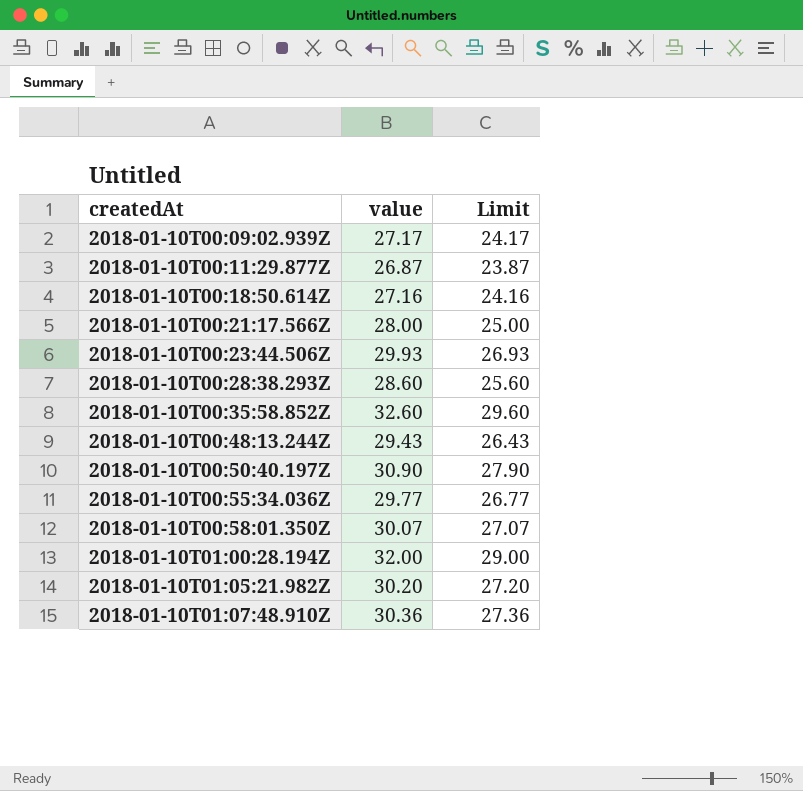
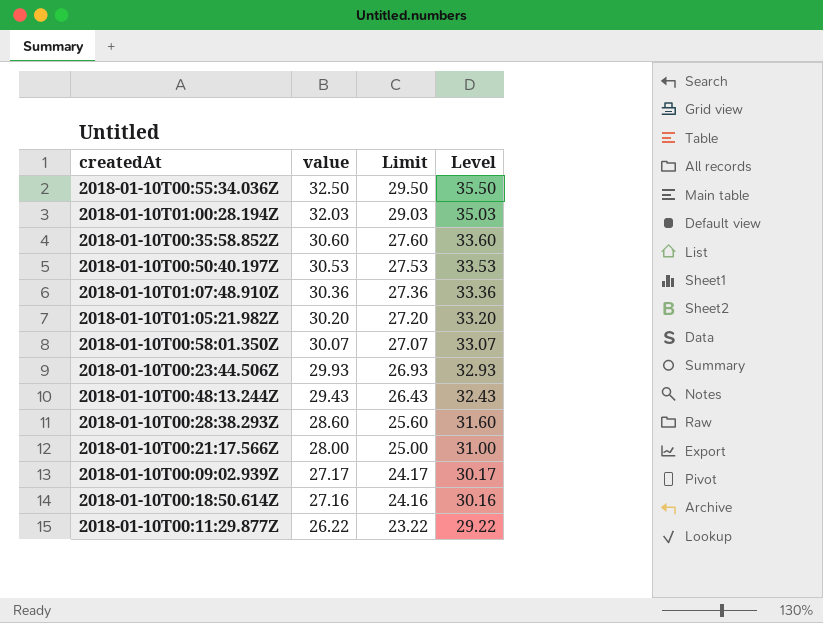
row order: createdAt ascending -> value descending
column Level | formula: none -> [value] + 3
2018-01-10T00:55:34.036Z | value: 29.77 -> 32.50
2018-01-10T00:55:34.036Z | Limit: 26.77 -> 29.50
2018-01-10T01:00:28.194Z | value: 32.00 -> 32.03
2018-01-10T01:00:28.194Z | Limit: 29.00 -> 29.03
2018-01-10T00:35:58.852Z | value: 32.60 -> 30.60
2018-01-10T00:35:58.852Z | Limit: 29.60 -> 27.60
2018-01-10T00:50:40.197Z | value: 30.90 -> 30.53
2018-01-10T00:50:40.197Z | Limit: 27.90 -> 27.53
2018-01-10T00:11:29.877Z | value: 26.87 -> 26.22
2018-01-10T00:11:29.877Z | Limit: 23.87 -> 23.22

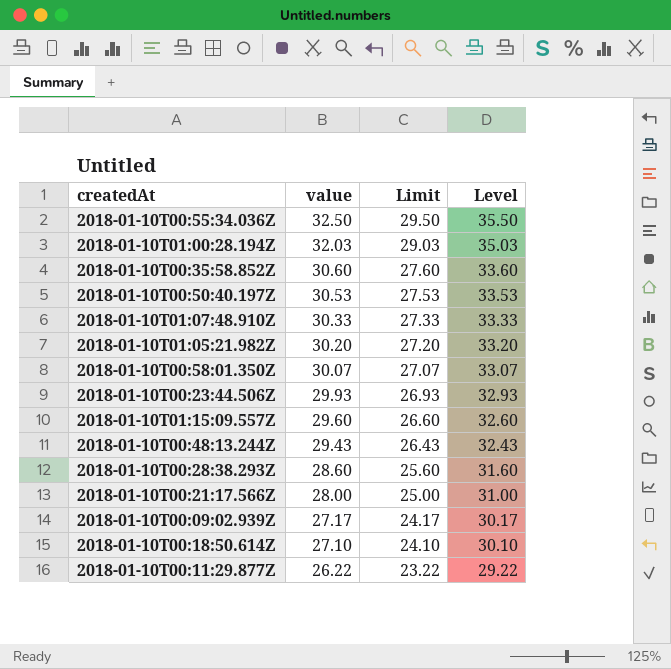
2018-01-10T01:07:48.910Z | value: 30.36 -> 30.33
2018-01-10T01:07:48.910Z | Limit: 27.36 -> 27.33
2018-01-10T01:07:48.910Z | Level: 33.36 -> 33.33
row 2018-01-10T01:15:09.557Z: none -> 29.60 | 26.60 | 32.60
2018-01-10T00:18:50.614Z | value: 27.16 -> 27.10
2018-01-10T00:18:50.614Z | Limit: 24.16 -> 24.10
2018-01-10T00:18:50.614Z | Level: 30.16 -> 30.10

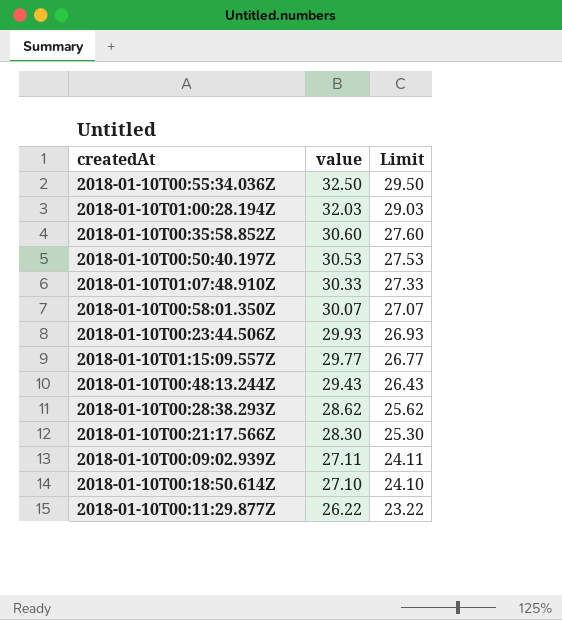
column Level | formula: [value] + 3 -> none
row 2018-01-10T01:05:21.982Z: 30.20 | 27.20 | 33.20 -> none
2018-01-10T01:15:09.557Z | value: 29.60 -> 29.77
2018-01-10T01:15:09.557Z | Limit: 26.60 -> 26.77
2018-01-10T00:28:38.293Z | value: 28.60 -> 28.62
2018-01-10T00:28:38.293Z | Limit: 25.60 -> 25.62
2018-01-10T00:21:17.566Z | value: 28.00 -> 28.30
2018-01-10T00:21:17.566Z | Limit: 25.00 -> 25.30
2018-01-10T00:09:02.939Z | value: 27.17 -> 27.11
2018-01-10T00:09:02.939Z | Limit: 24.17 -> 24.11

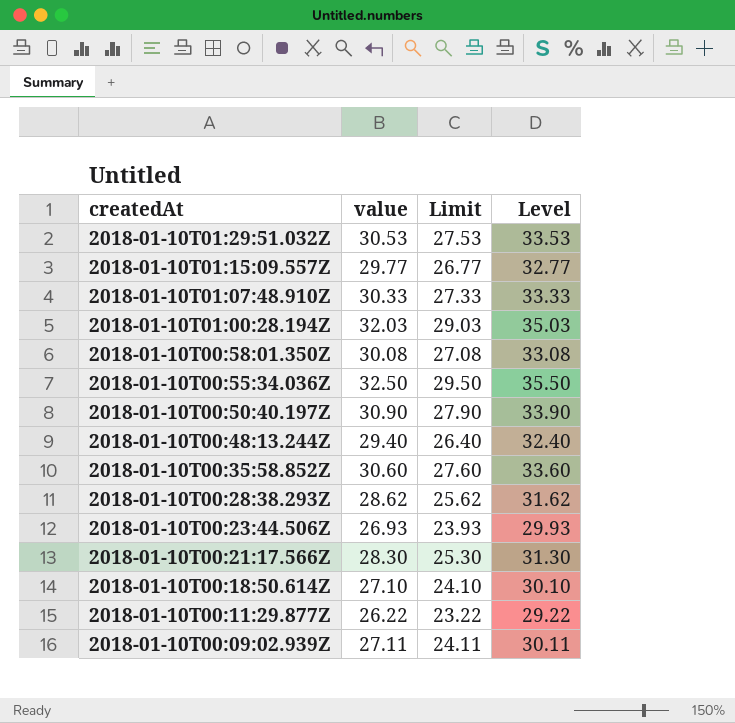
row order: value descending -> createdAt descending
column Level | formula: none -> [value] + 3
row 2018-01-10T01:29:51.032Z: none -> 30.53 | 27.53 | 33.53
2018-01-10T00:58:01.350Z | value: 30.07 -> 30.08
2018-01-10T00:58:01.350Z | Limit: 27.07 -> 27.08
2018-01-10T00:50:40.197Z | value: 30.53 -> 30.90
2018-01-10T00:50:40.197Z | Limit: 27.53 -> 27.90
2018-01-10T00:48:13.244Z | value: 29.43 -> 29.40
2018-01-10T00:48:13.244Z | Limit: 26.43 -> 26.40
2018-01-10T00:23:44.506Z | value: 29.93 -> 26.93
2018-01-10T00:23:44.506Z | Limit: 26.93 -> 23.93

